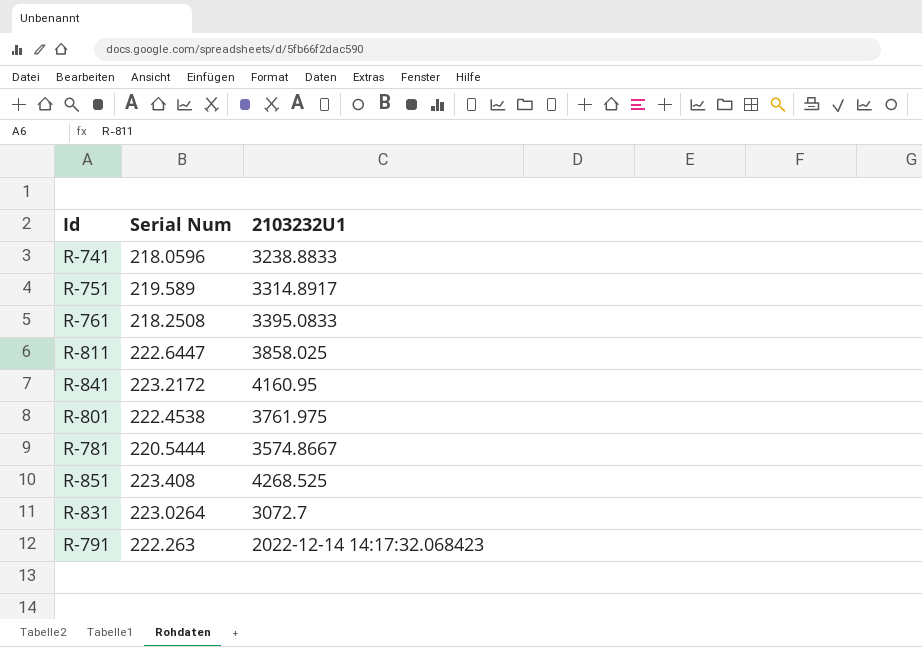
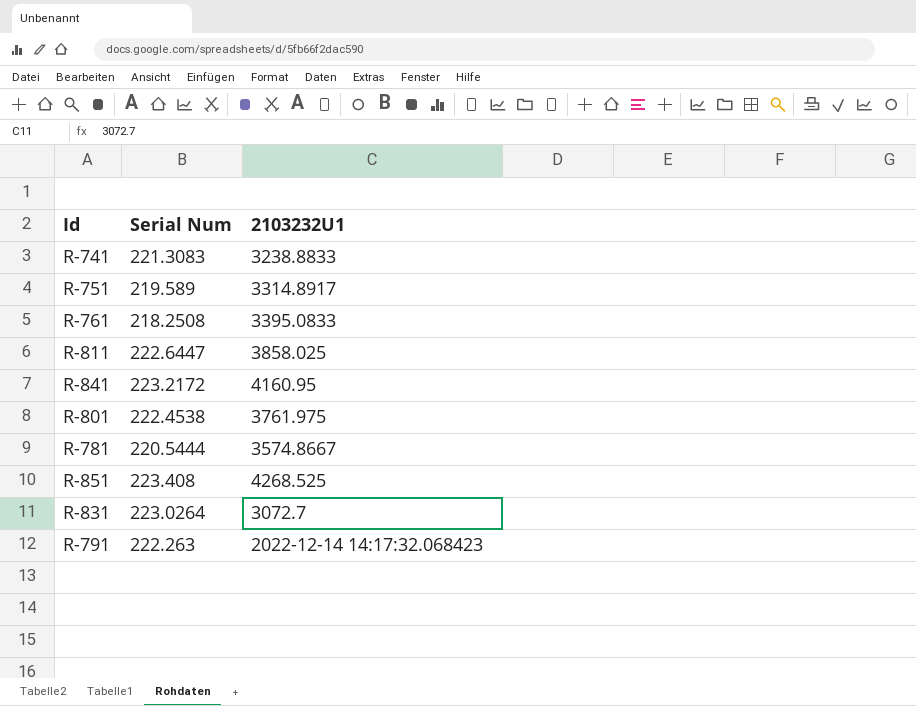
R-741 | Serial Num: 218.0596 -> 221.3083

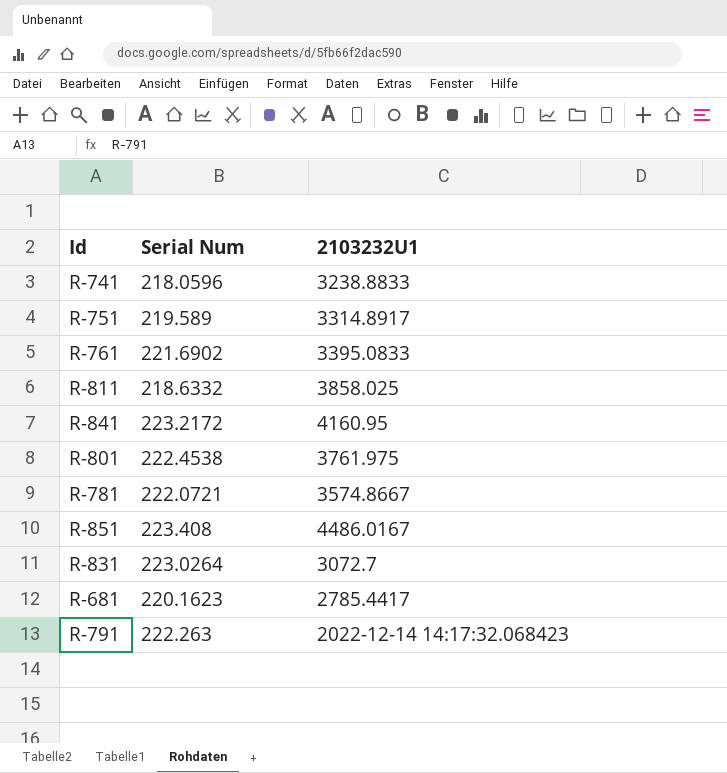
R-741 | Serial Num: 221.3083 -> 218.0596
R-761 | Serial Num: 218.2508 -> 221.6902
R-811 | Serial Num: 222.6447 -> 218.6332
R-781 | Serial Num: 220.5444 -> 222.0721
R-851 | 2103232U1: 4268.525 -> 4486.0167
row R-681: none -> 220.1623 | 2785.4417

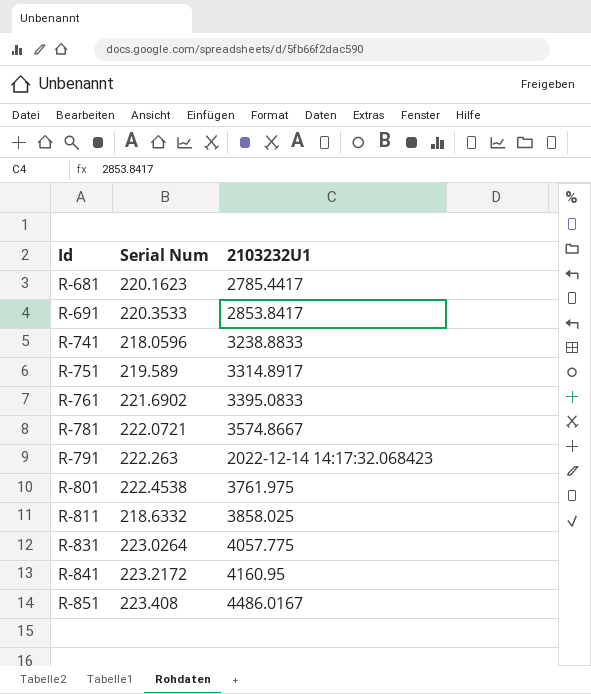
row order: none -> Id ascending
row R-691: none -> 220.3533 | 2853.8417
R-831 | 2103232U1: 3072.7 -> 4057.775

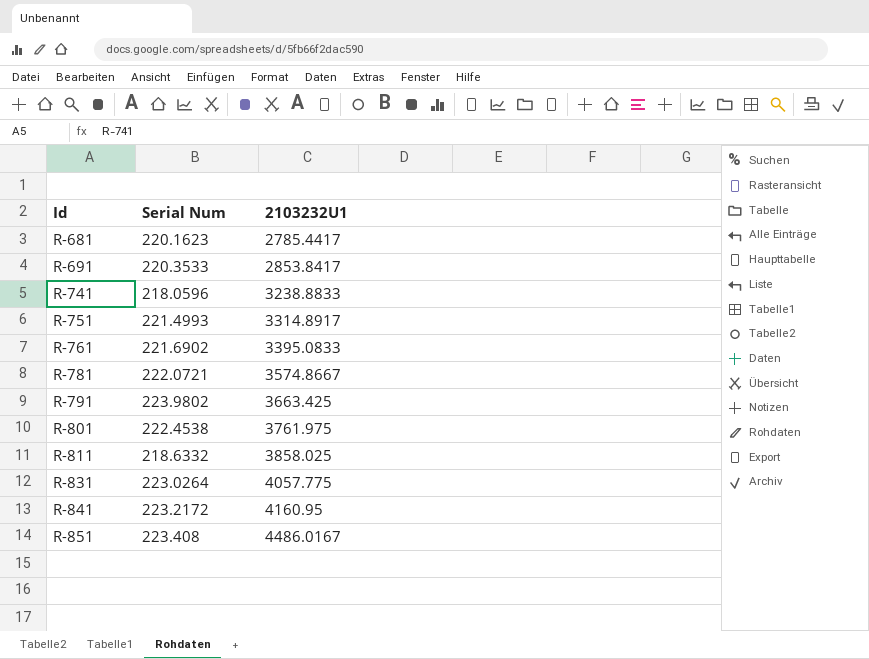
R-751 | Serial Num: 219.589 -> 221.4993
R-791 | Serial Num: 222.263 -> 223.9802
R-791 | 2103232U1: 2022-12-14 14:17:32.068423 -> 3663.425

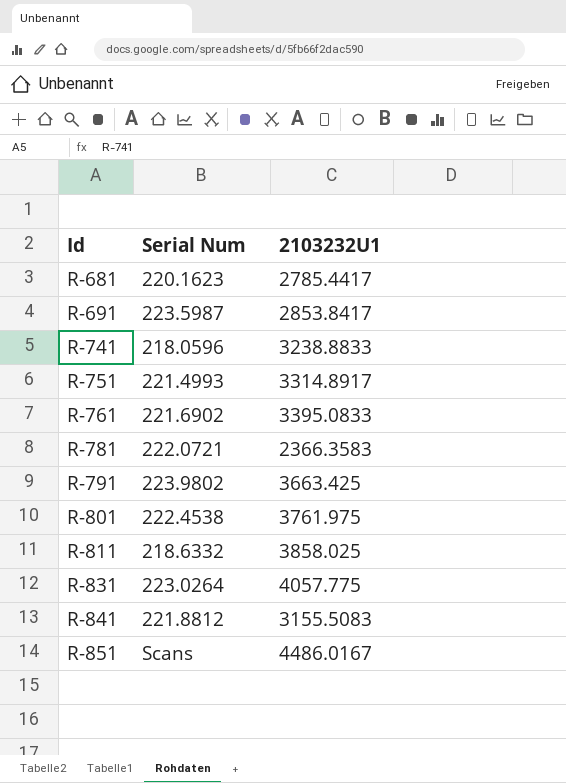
R-691 | Serial Num: 220.3533 -> 223.5987
R-781 | 2103232U1: 3574.8667 -> 2366.3583
R-841 | Serial Num: 223.2172 -> 221.8812
R-841 | 2103232U1: 4160.95 -> 3155.5083
R-851 | Serial Num: 223.408 -> Scans

